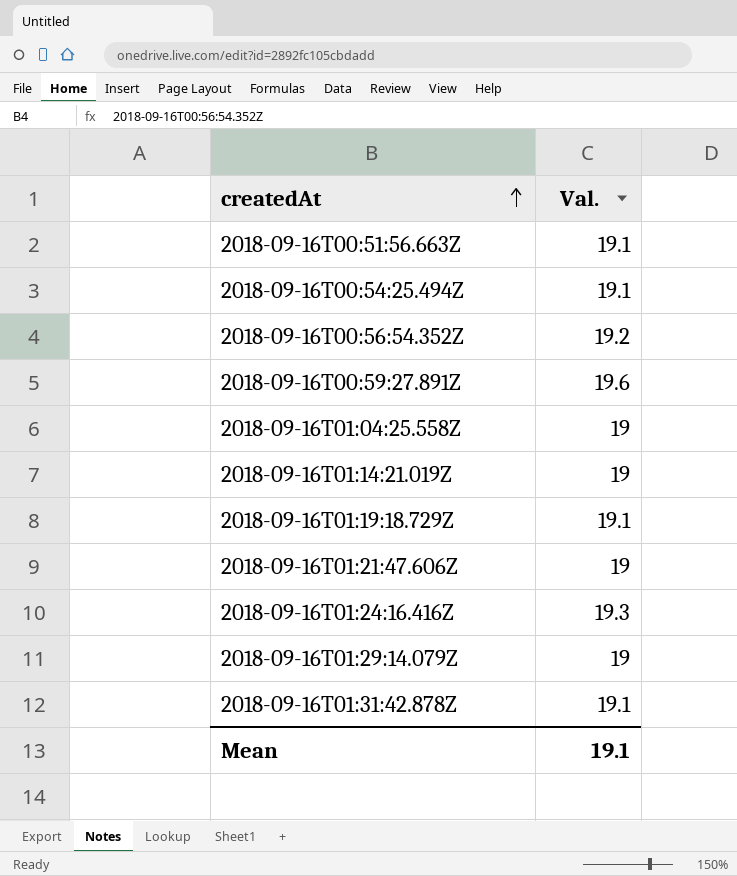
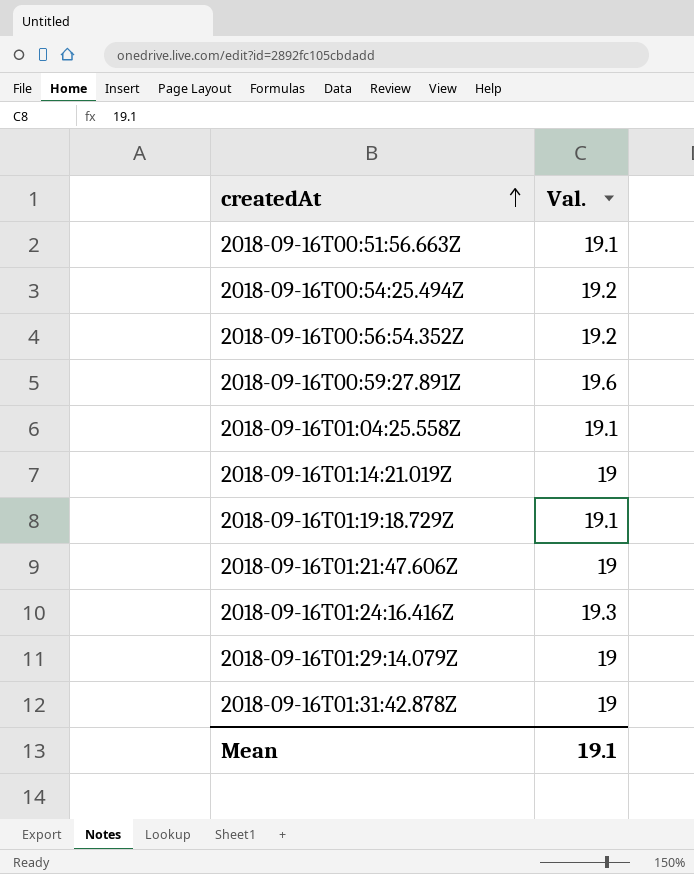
2018-09-16T00:54:25.494Z | Val.: 19.1 -> 19.2
2018-09-16T01:04:25.558Z | Val.: 19 -> 19.1
2018-09-16T01:31:42.878Z | Val.: 19.1 -> 19

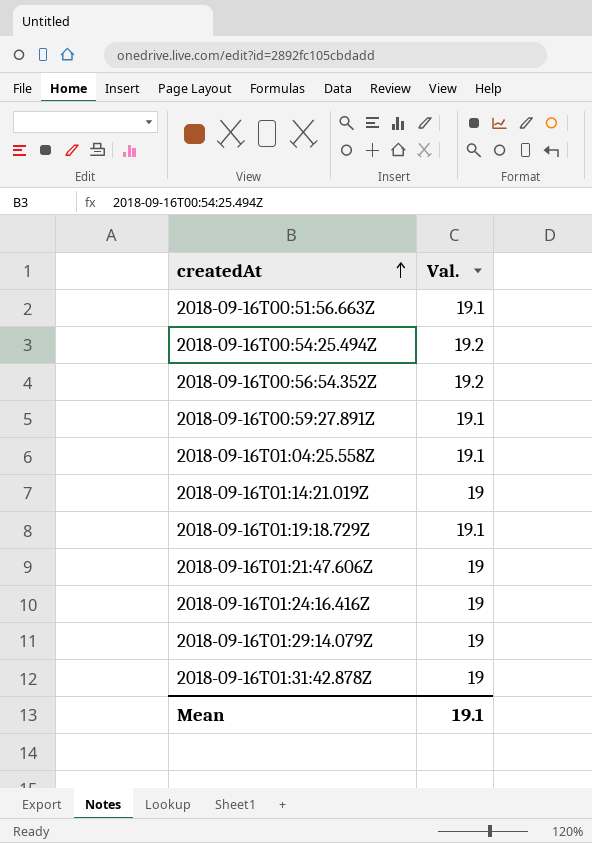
2018-09-16T00:59:27.891Z | Val.: 19.6 -> 19.1
2018-09-16T01:24:16.416Z | Val.: 19.3 -> 19

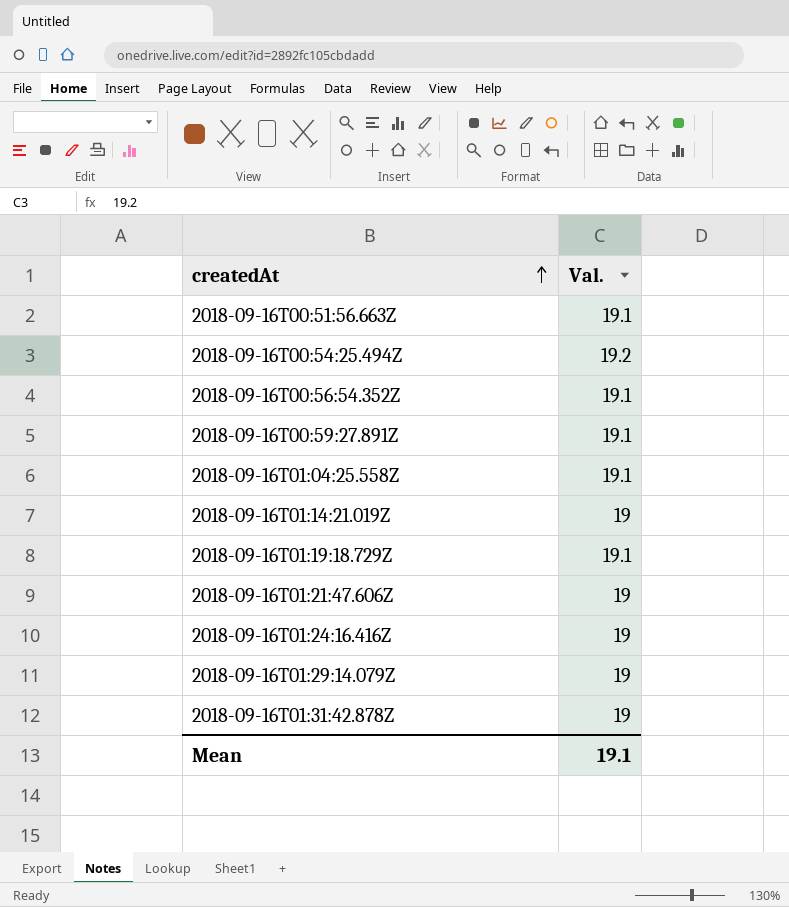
2018-09-16T00:56:54.352Z | Val.: 19.2 -> 19.1

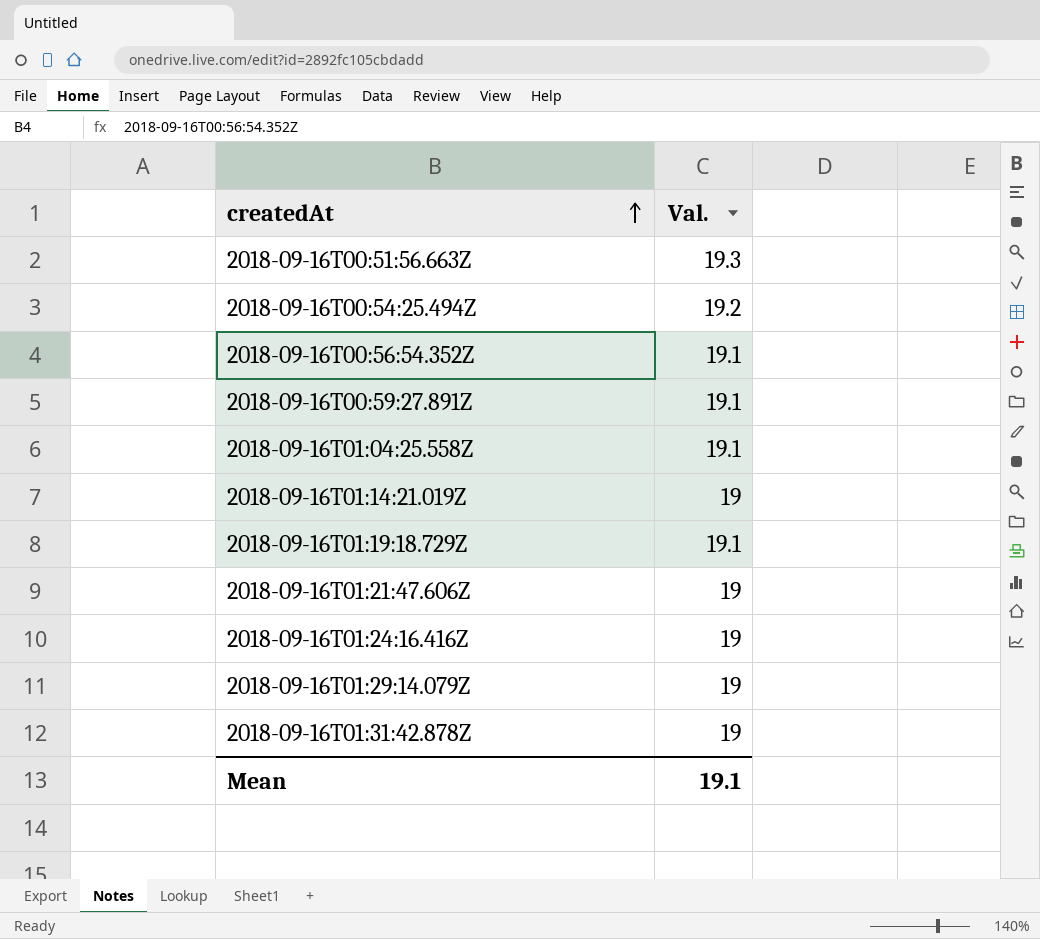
2018-09-16T00:51:56.663Z | Val.: 19.1 -> 19.3

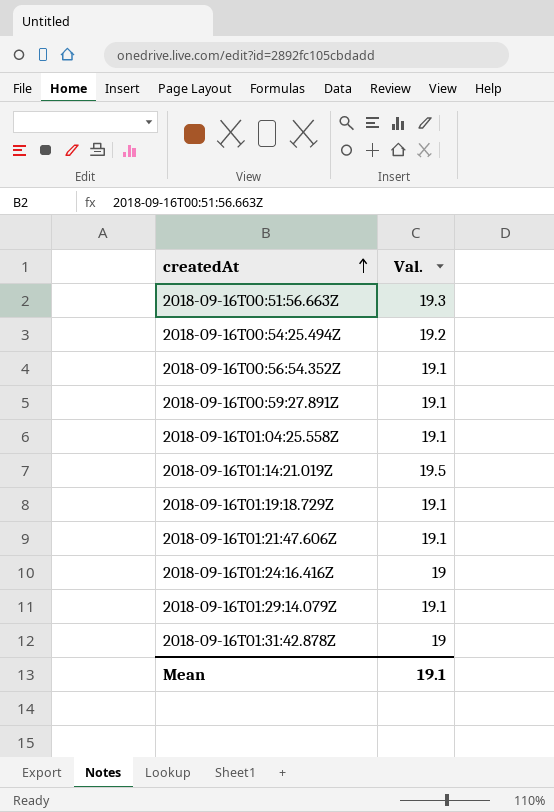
2018-09-16T01:14:21.019Z | Val.: 19 -> 19.5
2018-09-16T01:21:47.606Z | Val.: 19 -> 19.1
2018-09-16T01:29:14.079Z | Val.: 19 -> 19.1

